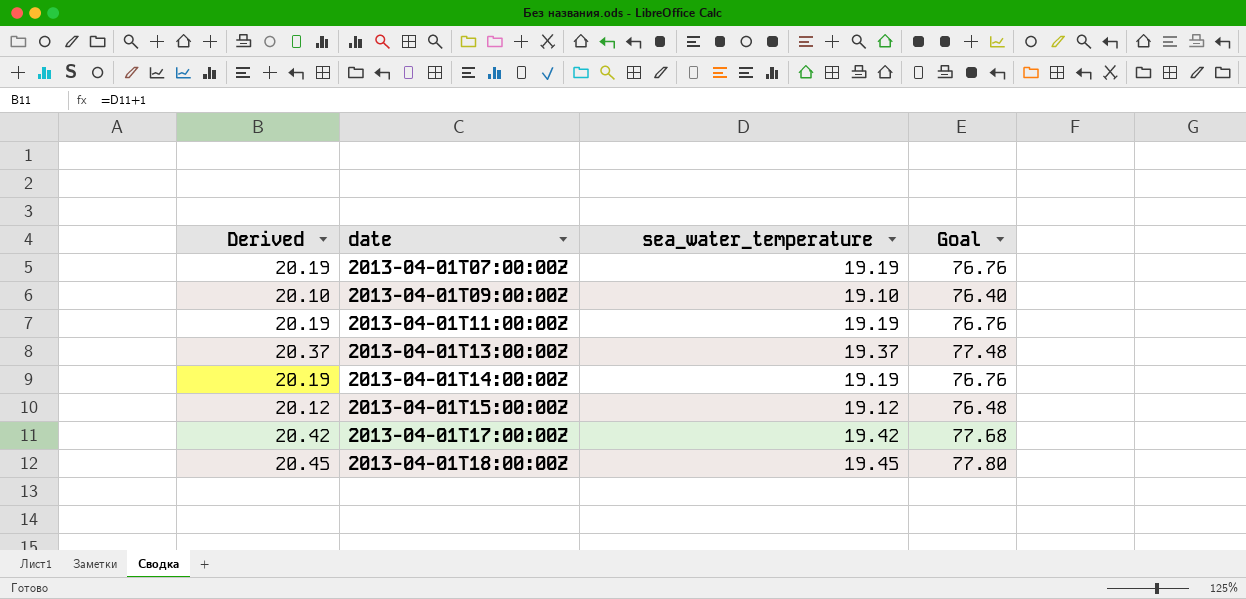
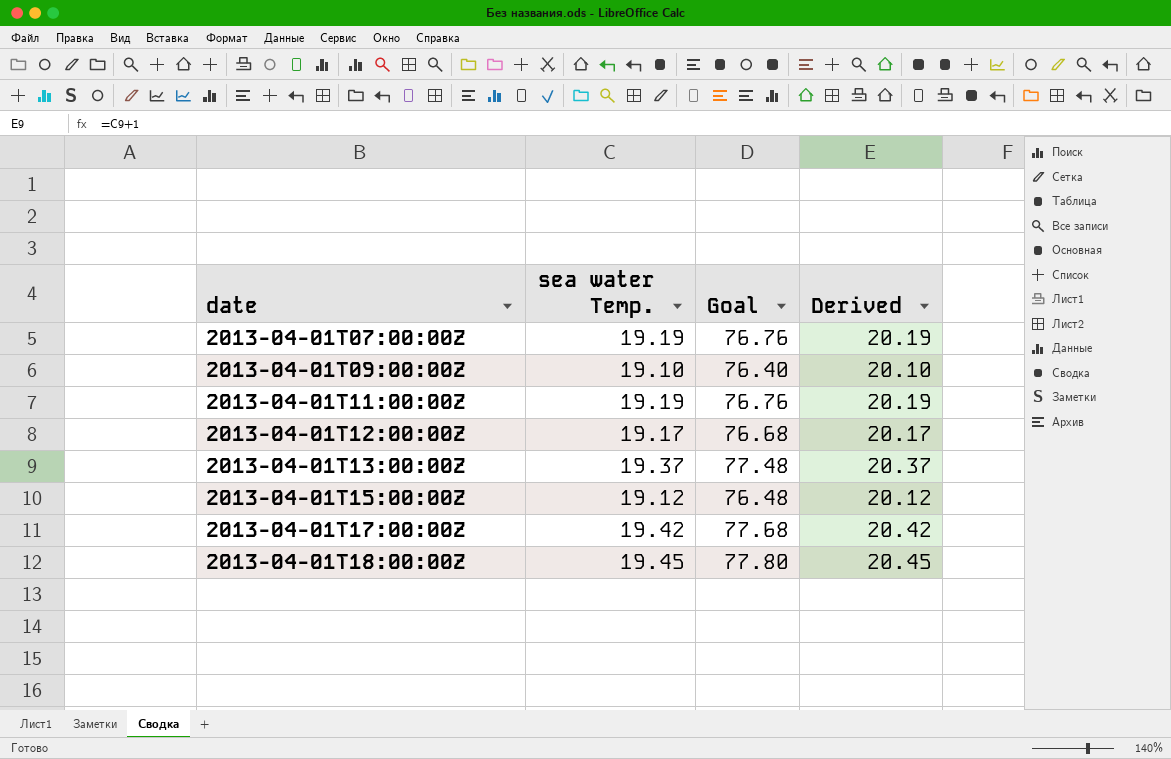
column name: sea_water_temperature -> sea water Temp.
column Derived | position: 1 -> 4
row 2013-04-01T14:00:00Z: 20.19 | 19.19 | 76.76 -> none
row 2013-04-01T12:00:00Z: none -> 19.17 | 76.68 | 20.17

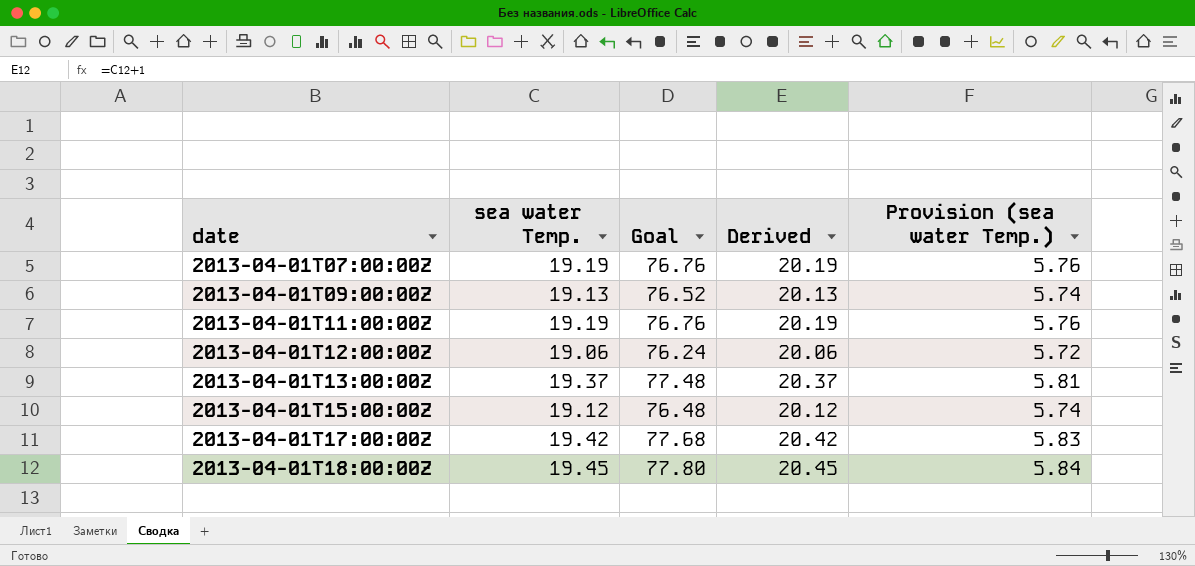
column Provision (sea water Temp.) | formula: none -> [sea water Temp.] * 0.3
2013-04-01T09:00:00Z | sea water Temp.: 19.10 -> 19.13
2013-04-01T09:00:00Z | Goal: 76.40 -> 76.52
2013-04-01T09:00:00Z | Derived: 20.10 -> 20.13
2013-04-01T12:00:00Z | sea water Temp.: 19.17 -> 19.06
2013-04-01T12:00:00Z | Goal: 76.68 -> 76.24
2013-04-01T12:00:00Z | Derived: 20.17 -> 20.06

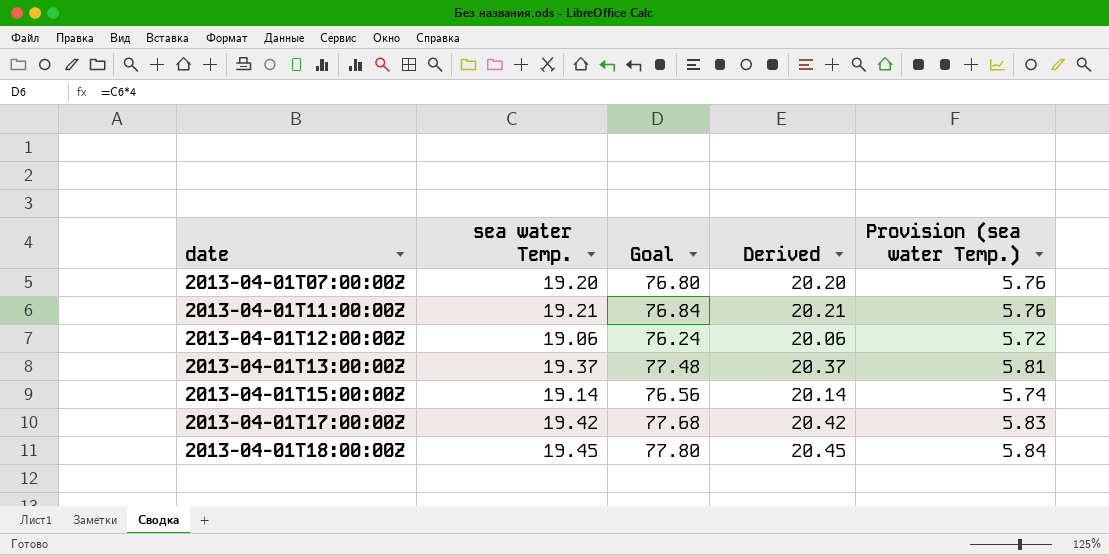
row 2013-04-01T09:00:00Z: 19.13 | 76.52 | 20.13 | 5.74 -> none
2013-04-01T07:00:00Z | sea water Temp.: 19.19 -> 19.20
2013-04-01T07:00:00Z | Goal: 76.76 -> 76.80
2013-04-01T07:00:00Z | Derived: 20.19 -> 20.20
2013-04-01T11:00:00Z | sea water Temp.: 19.19 -> 19.21
2013-04-01T11:00:00Z | Goal: 76.76 -> 76.84
2013-04-01T11:00:00Z | Derived: 20.19 -> 20.21
2013-04-01T15:00:00Z | sea water Temp.: 19.12 -> 19.14
2013-04-01T15:00:00Z | Goal: 76.48 -> 76.56
2013-04-01T15:00:00Z | Derived: 20.12 -> 20.14

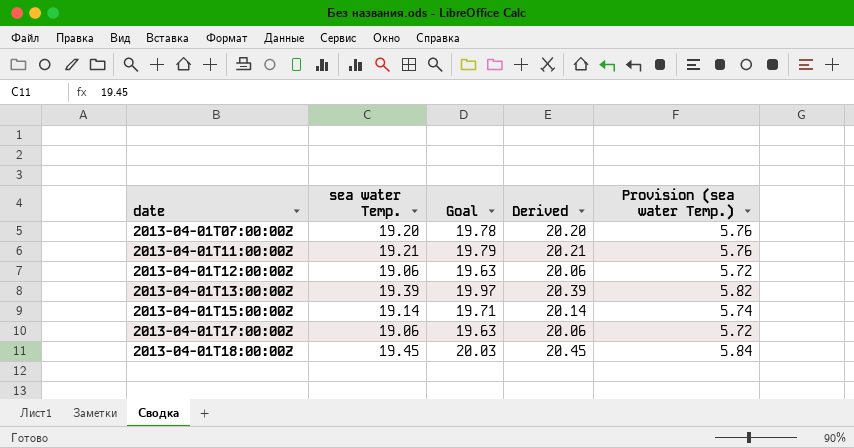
column Goal | formula: [sea water Temp.] * 4 -> [sea water Temp.] * 1.03
2013-04-01T13:00:00Z | sea water Temp.: 19.37 -> 19.39
2013-04-01T13:00:00Z | Derived: 20.37 -> 20.39
2013-04-01T13:00:00Z | Provision (sea water Temp.): 5.81 -> 5.82
2013-04-01T17:00:00Z | sea water Temp.: 19.42 -> 19.06
2013-04-01T17:00:00Z | Derived: 20.42 -> 20.06
2013-04-01T17:00:00Z | Provision (sea water Temp.): 5.83 -> 5.72

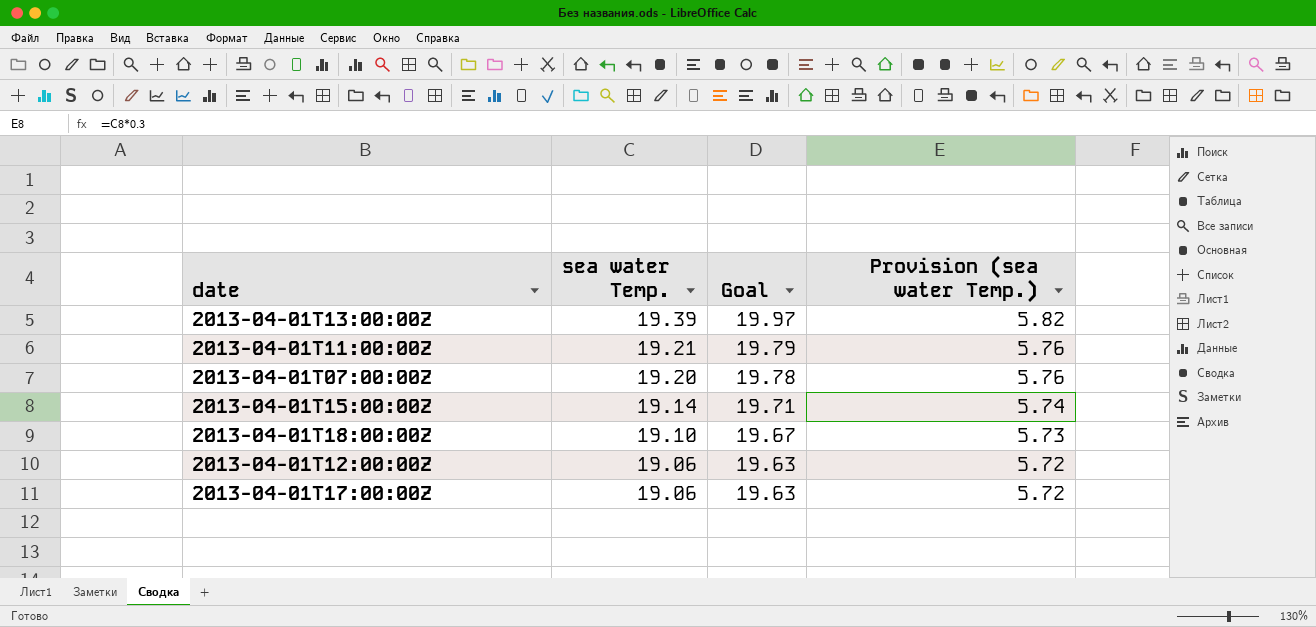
row order: date ascending -> sea water Temp. descending
column Derived | formula: [sea water Temp.] + 1 -> none
2013-04-01T18:00:00Z | sea water Temp.: 19.45 -> 19.10
2013-04-01T18:00:00Z | Goal: 20.03 -> 19.67
2013-04-01T18:00:00Z | Provision (sea water Temp.): 5.84 -> 5.73

